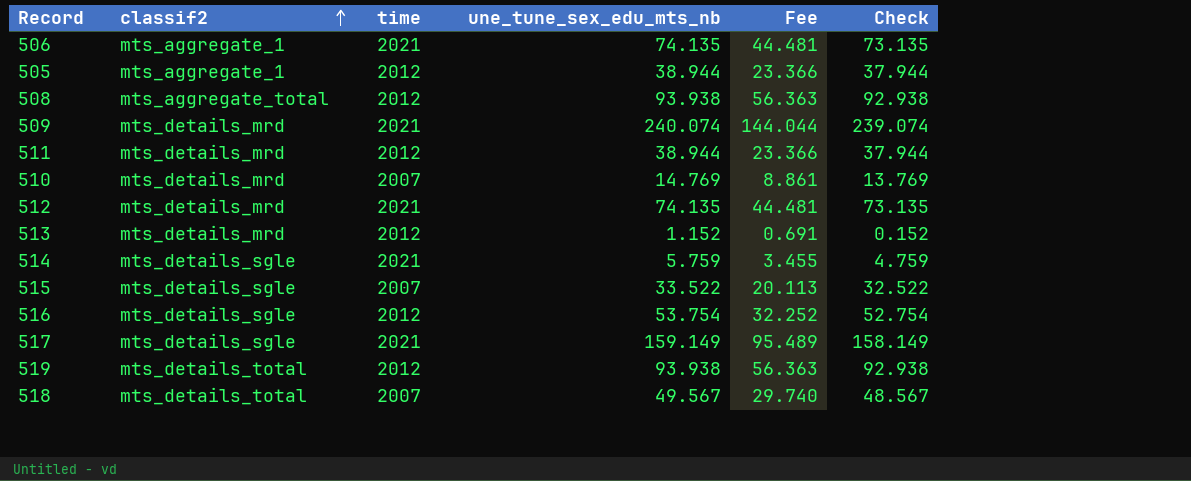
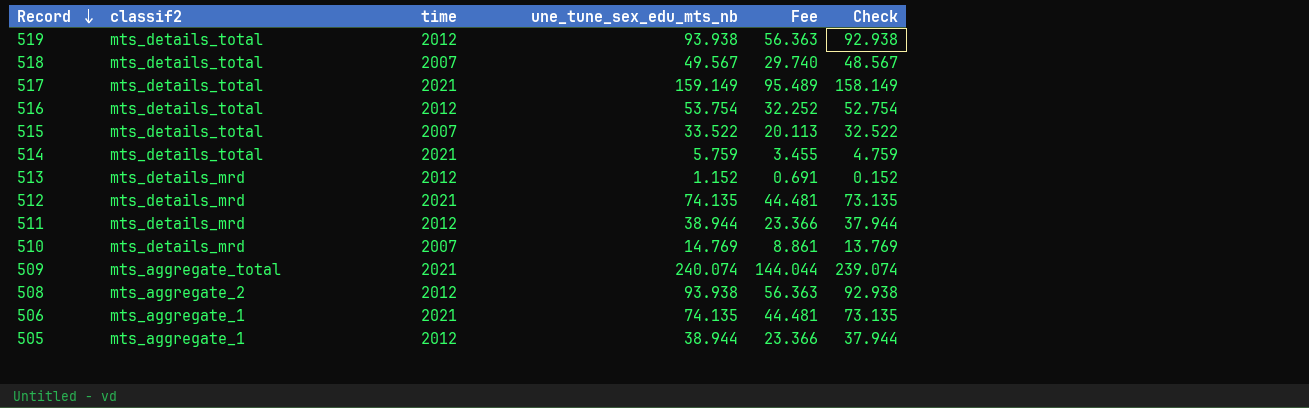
row order: classif2 ascending -> Record descending
517 | classif2: mts_details_sgle -> mts_details_total
516 | classif2: mts_details_sgle -> mts_details_total
515 | classif2: mts_details_sgle -> mts_details_total
514 | classif2: mts_details_sgle -> mts_details_total
509 | classif2: mts_details_mrd -> mts_aggregate_total
508 | classif2: mts_aggregate_total -> mts_aggregate_2

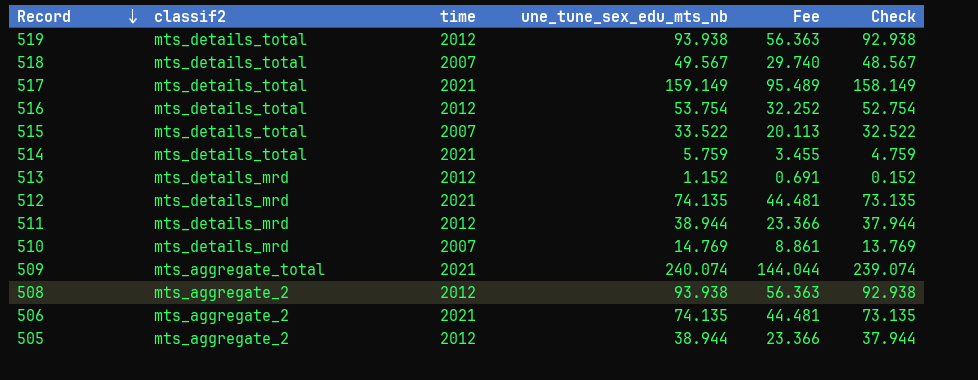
506 | classif2: mts_aggregate_1 -> mts_aggregate_2
505 | classif2: mts_aggregate_1 -> mts_aggregate_2

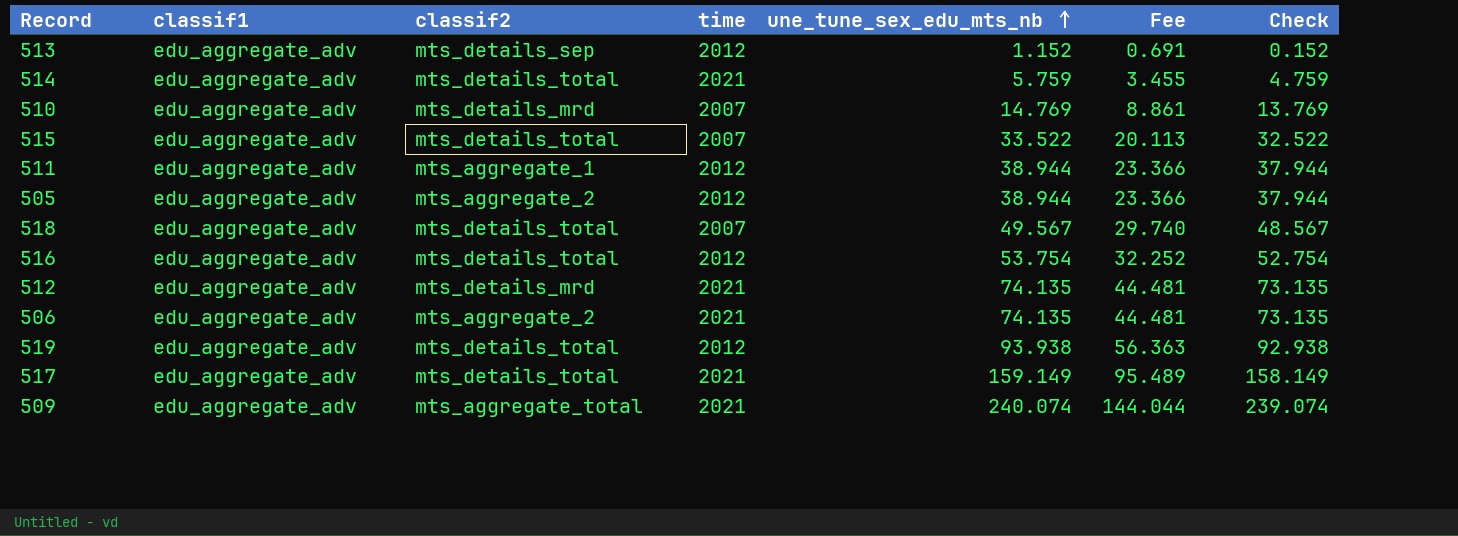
row order: Record descending -> une_tune_sex_edu_mts_nb ascending
column classif1 | position: none -> 2
row 508: mts_aggregate_2 | 2012 | 93.938 | 56.363 | 92.938 -> none
513 | classif2: mts_details_mrd -> mts_details_sep
511 | classif2: mts_details_mrd -> mts_aggregate_1

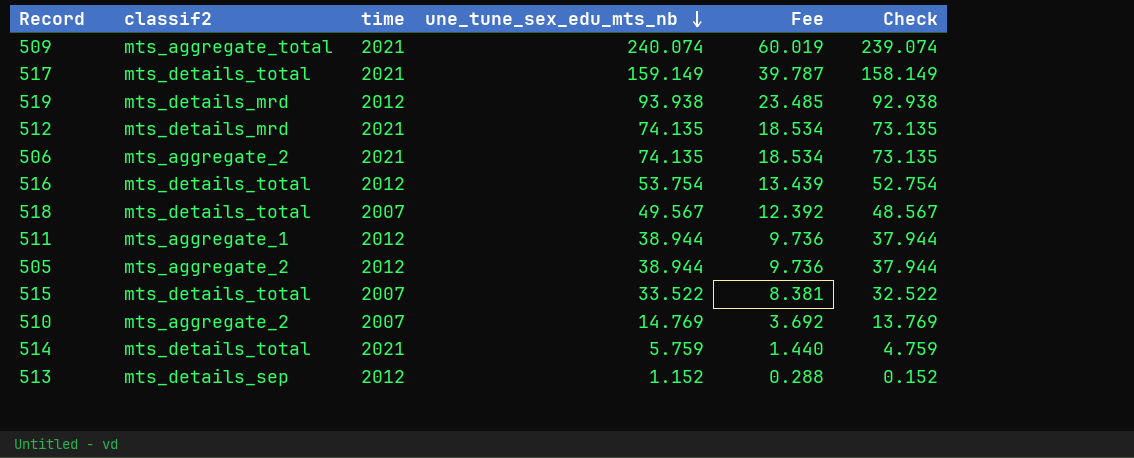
row order: une_tune_sex_edu_mts_nb ascending -> une_tune_sex_edu_mts_nb descending
column classif1 | position: 2 -> none
column Fee | formula: [une_tune_sex_edu_mts_nb] * 0.6 -> [une_tune_sex_edu_mts_nb] * 0.25
519 | classif2: mts_details_total -> mts_details_mrd
510 | classif2: mts_details_mrd -> mts_aggregate_2

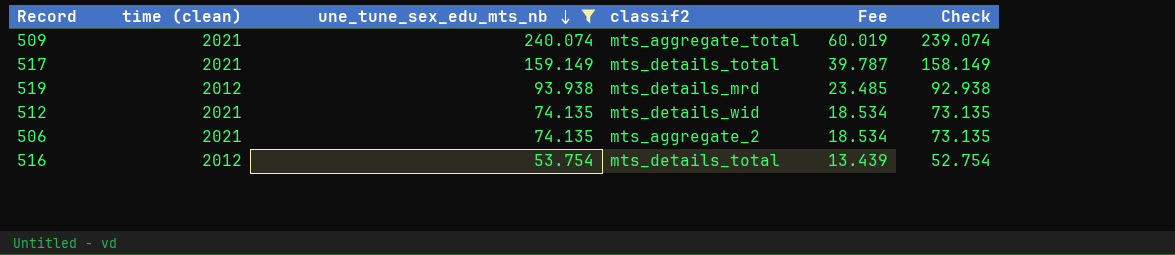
filter: none -> une_tune_sex_edu_mts_nb >= 53.754
column name: time -> time (clean)
column classif2 | position: 2 -> 4
512 | classif2: mts_details_mrd -> mts_details_wid

